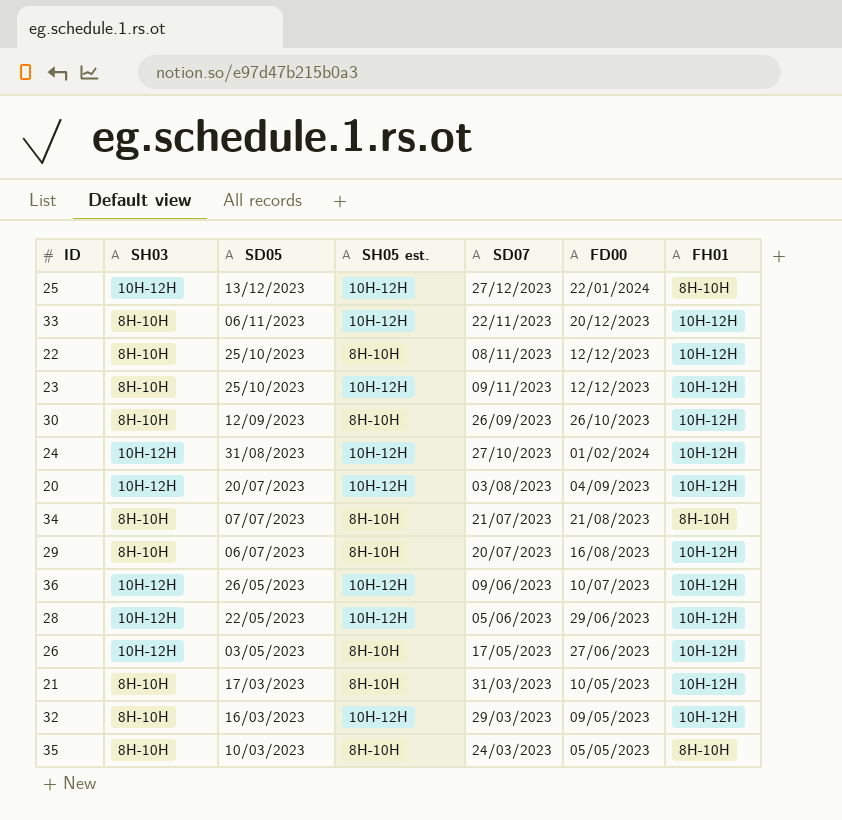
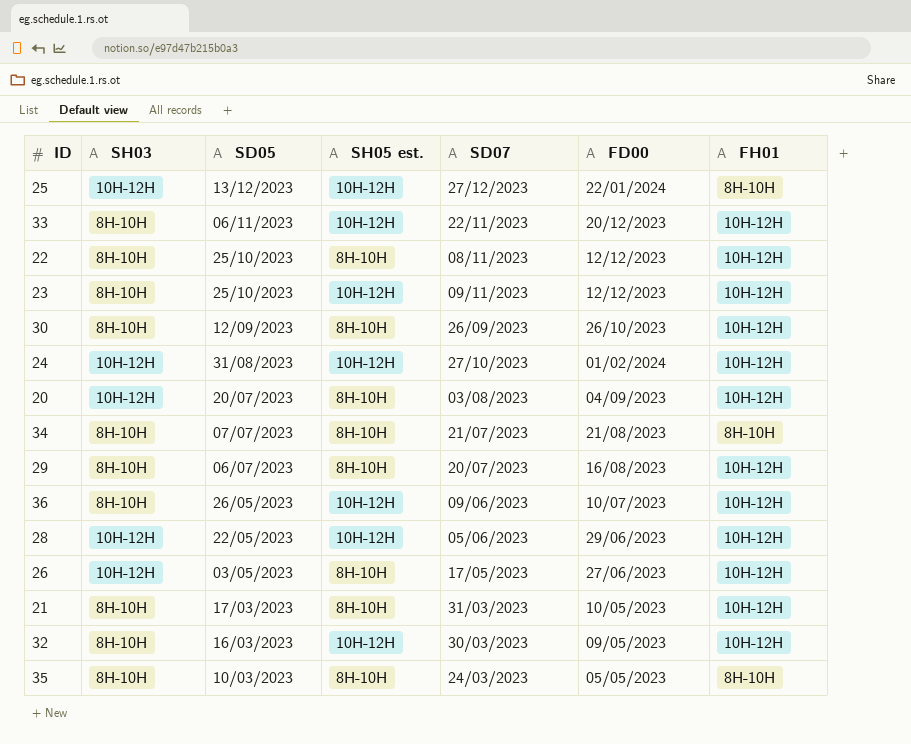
20 | SH05 est.: 10H-12H -> 8H-10H
36 | SH03: 10H-12H -> 8H-10H
32 | SD07: 29/03/2023 -> 30/03/2023

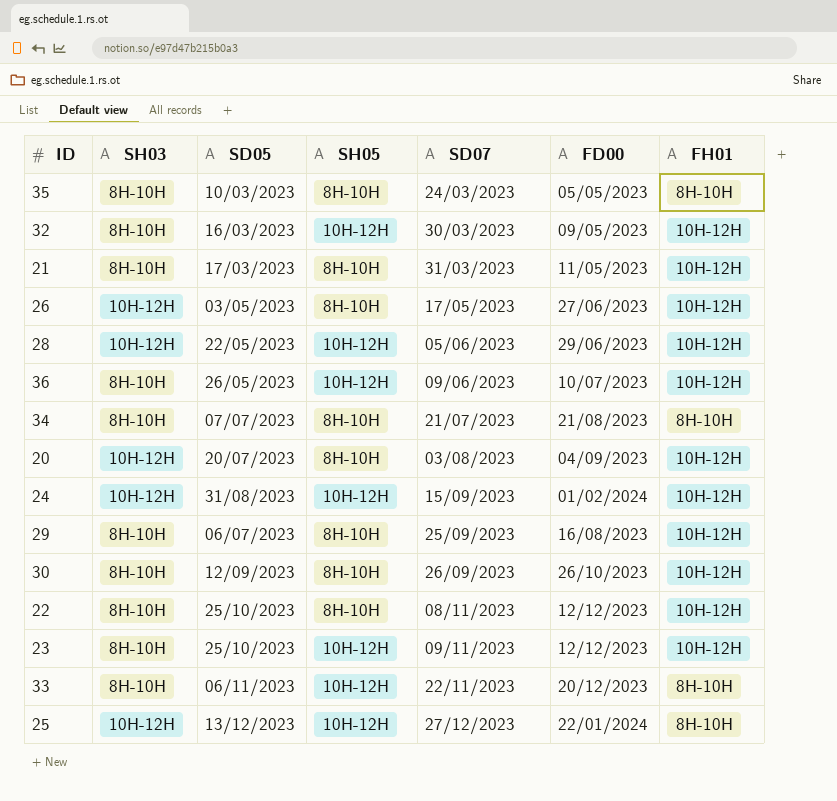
row order: SD05 descending -> SD07 ascending
column name: SH05 est. -> SH05
21 | FD00: 10/05/2023 -> 11/05/2023
24 | SD07: 27/10/2023 -> 15/09/2023
29 | SD07: 20/07/2023 -> 25/09/2023
33 | FH01: 10H-12H -> 8H-10H

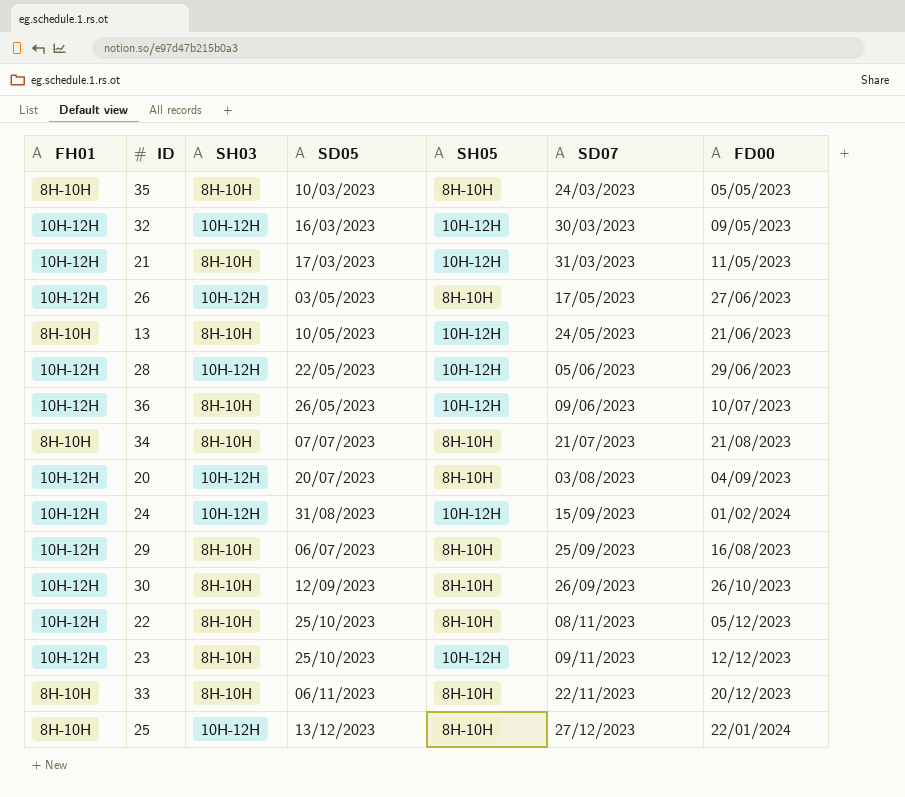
column FH01 | position: 7 -> 1
32 | SH03: 8H-10H -> 10H-12H
21 | SH05: 8H-10H -> 10H-12H
row 13: none -> 8H-10H | 8H-10H | 10/05/2023 | 10H-12H | 24/05/2023 | 21/06/2023
22 | FD00: 12/12/2023 -> 05/12/2023
33 | SH05: 10H-12H -> 8H-10H
25 | SH05: 10H-12H -> 8H-10H

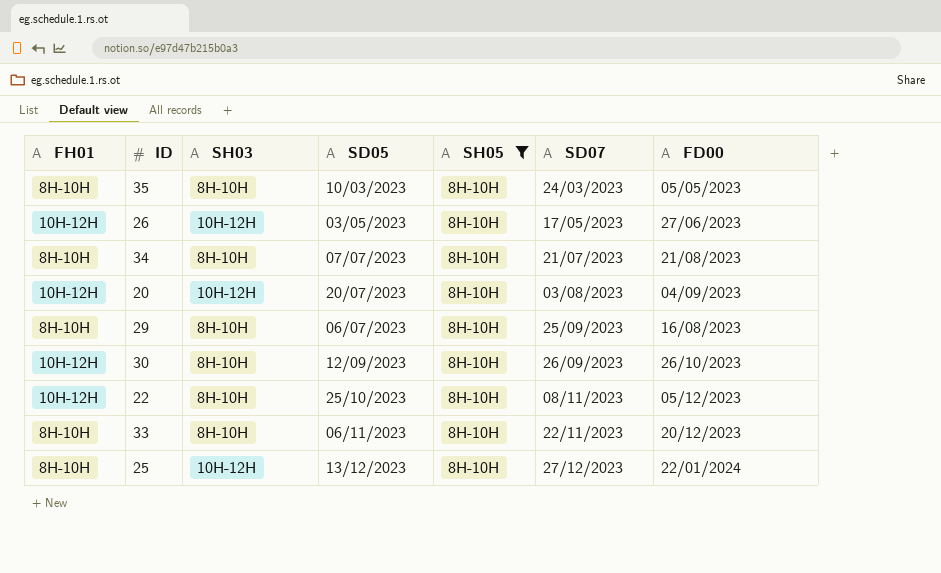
filter: none -> SH05 = 8H-10H
29 | FH01: 10H-12H -> 8H-10H

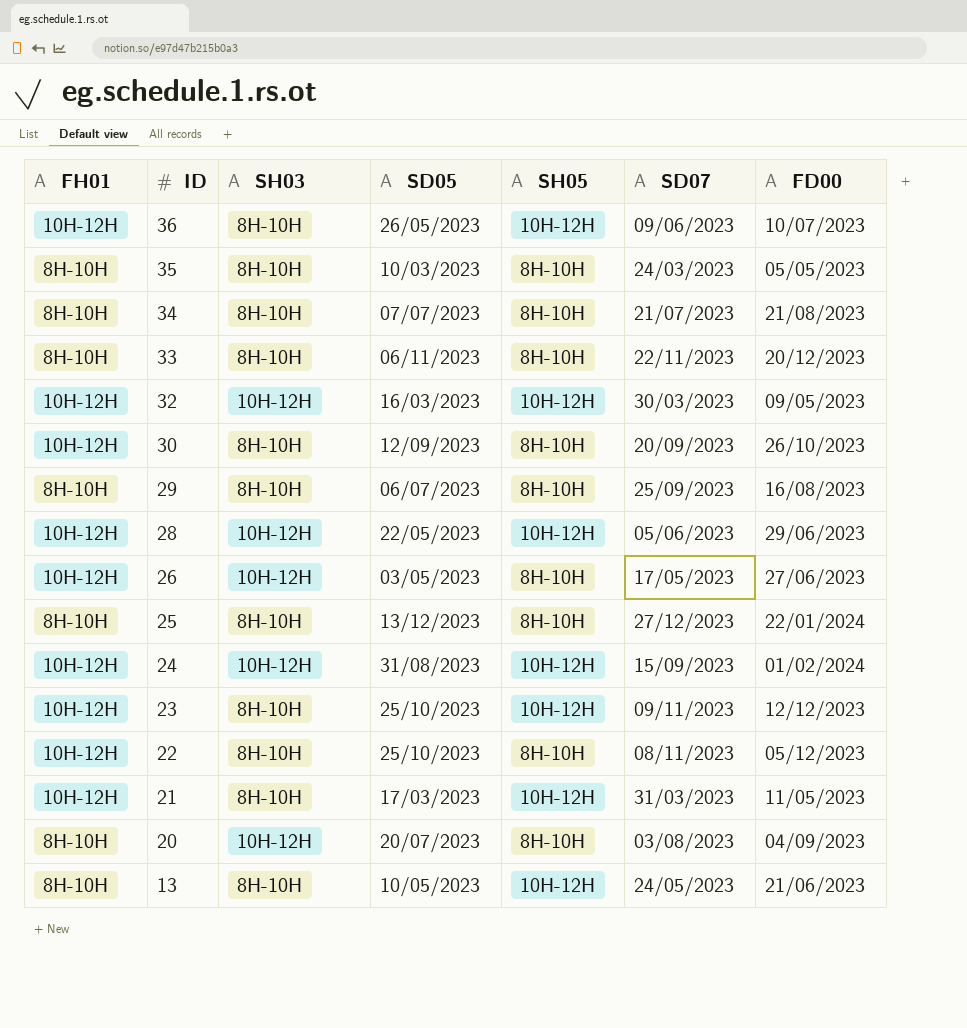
filter: SH05 = 8H-10H -> none
row order: SD07 ascending -> ID descending
30 | SD07: 26/09/2023 -> 20/09/2023
25 | SH03: 10H-12H -> 8H-10H
20 | FH01: 10H-12H -> 8H-10H

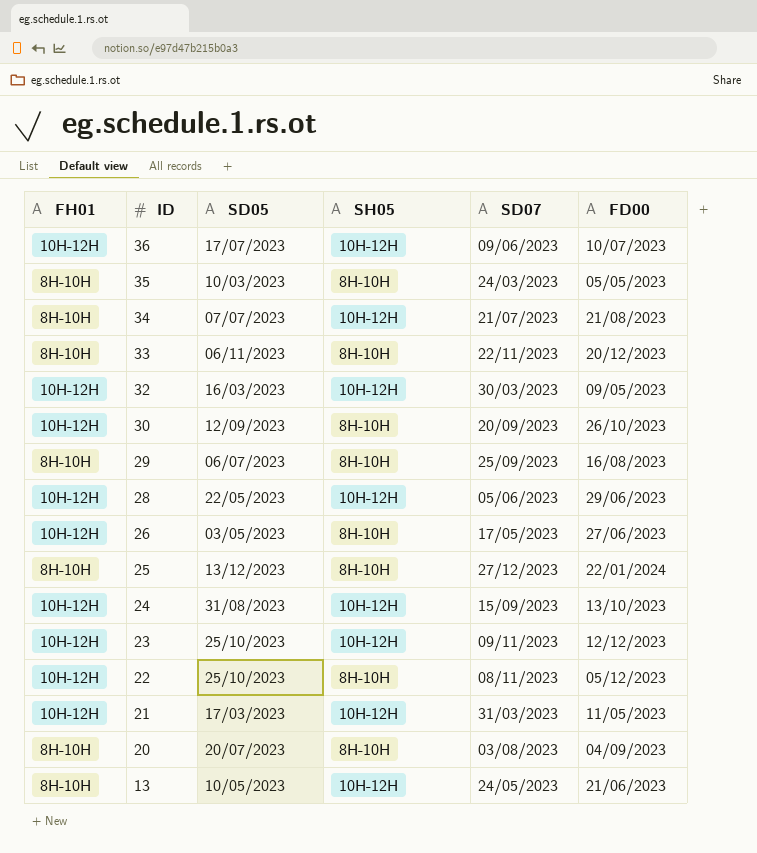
column SH03 | position: 3 -> none
36 | SD05: 26/05/2023 -> 17/07/2023
34 | SH05: 8H-10H -> 10H-12H
24 | FD00: 01/02/2024 -> 13/10/2023

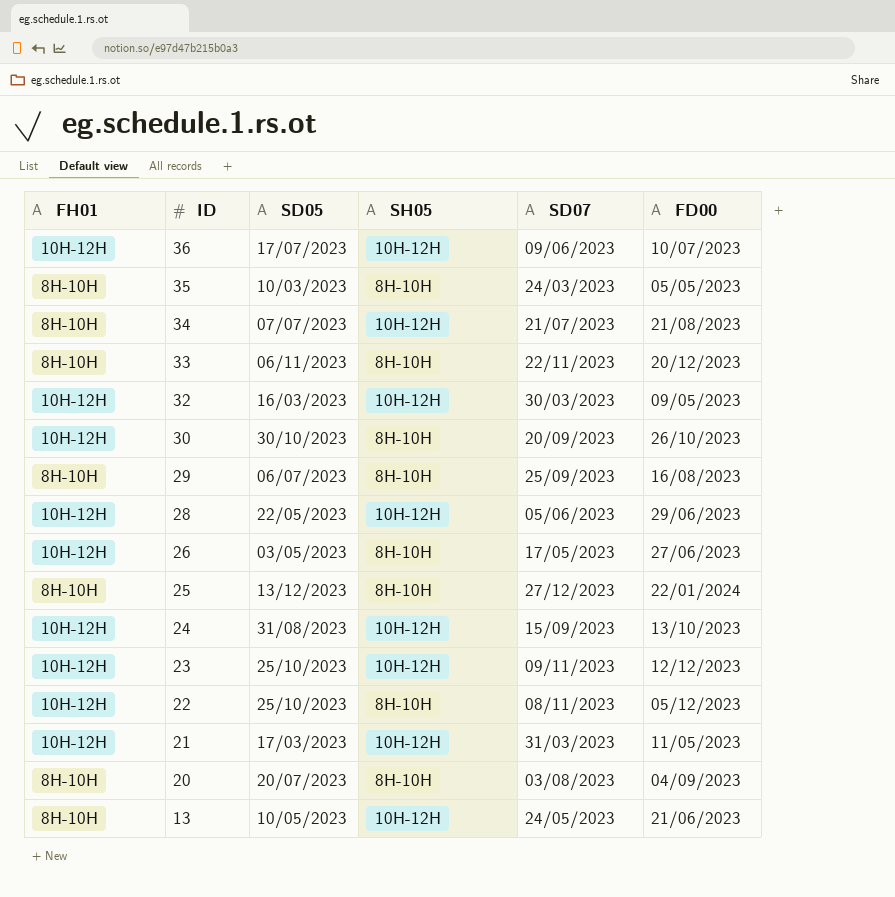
30 | SD05: 12/09/2023 -> 30/10/2023

